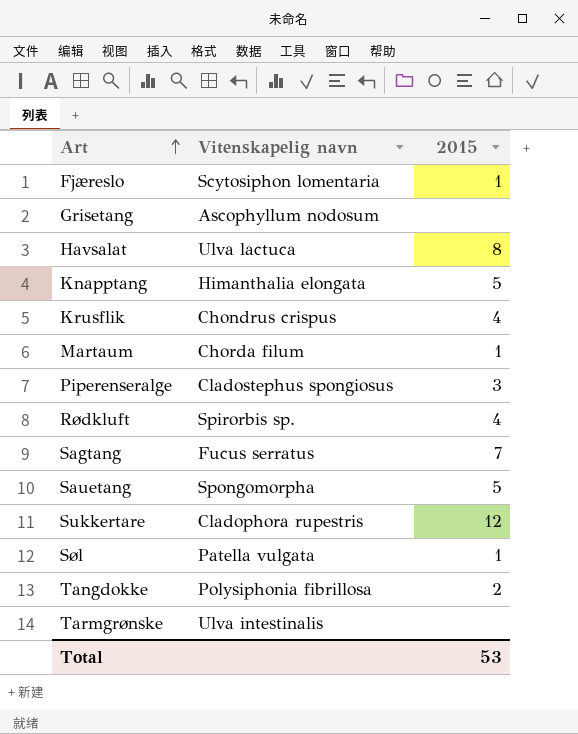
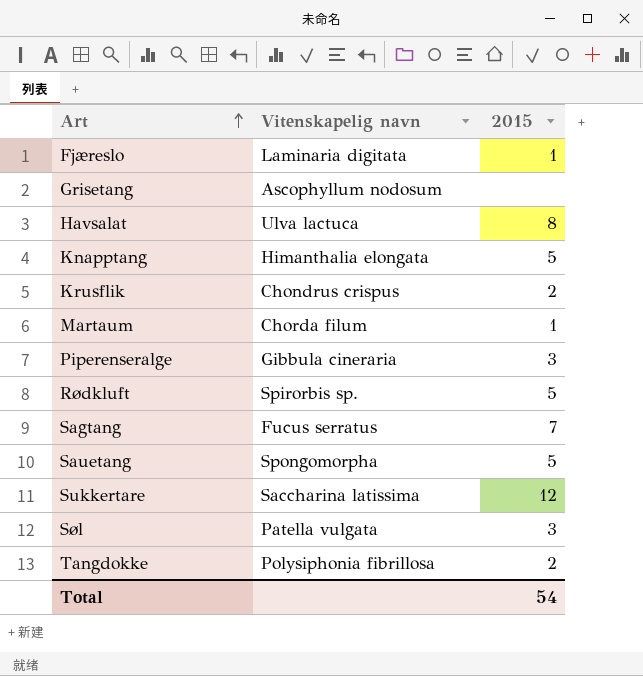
row Tarmgrønske: Ulva intestinalis | none -> none
Fjæreslo | Vitenskapelig navn: Scytosiphon lomentaria -> Laminaria digitata
Krusflik | 2015: 4 -> 2
Piperenseralge | Vitenskapelig navn: Cladostephus spongiosus -> Gibbula cineraria
Rødkluft | 2015: 4 -> 5
Sukkertare | Vitenskapelig navn: Cladophora rupestris -> Saccharina latissima
Søl | 2015: 1 -> 3
Total | 2015: 53 -> 54

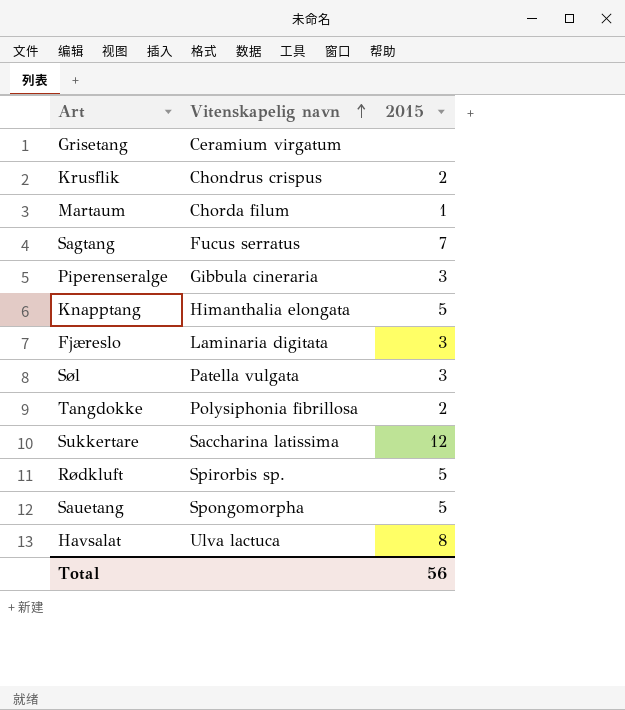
row order: Art ascending -> Vitenskapelig navn ascending
Grisetang | Vitenskapelig navn: Ascophyllum nodosum -> Ceramium virgatum
Fjæreslo | 2015: 1 -> 3
Total | 2015: 54 -> 56

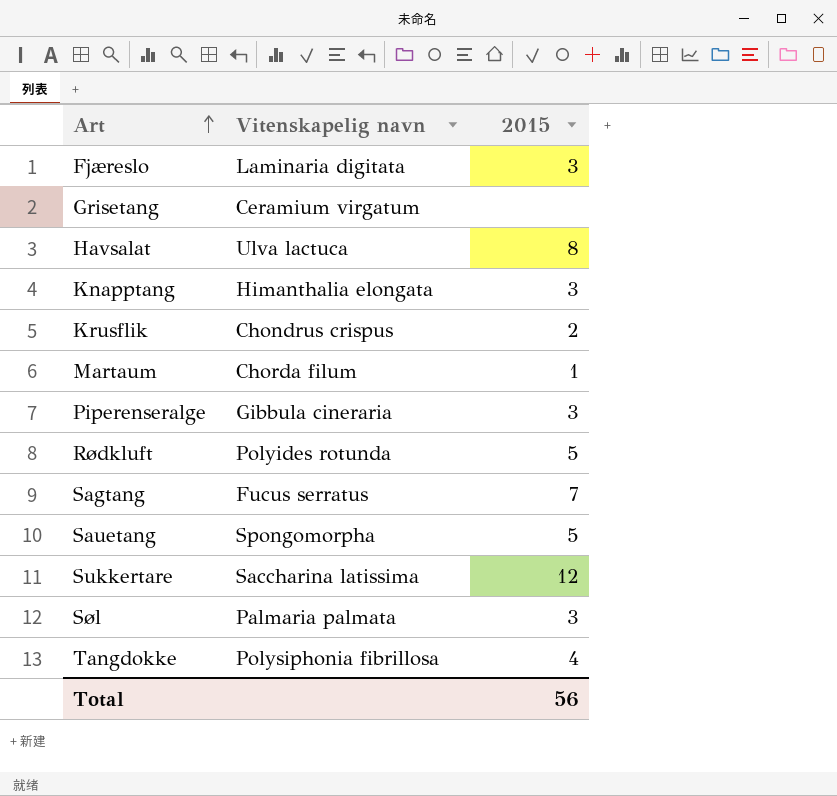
row order: Vitenskapelig navn ascending -> Art ascending
Knapptang | 2015: 5 -> 3
Rødkluft | Vitenskapelig navn: Spirorbis sp. -> Polyides rotunda
Søl | Vitenskapelig navn: Patella vulgata -> Palmaria palmata
Tangdokke | 2015: 2 -> 4

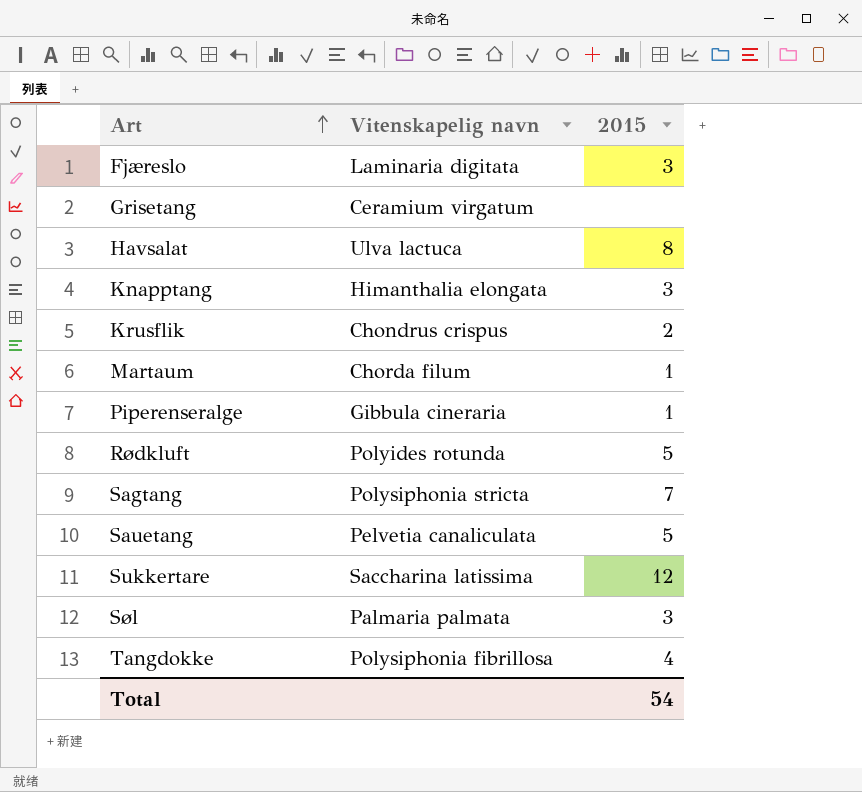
Piperenseralge | 2015: 3 -> 1
Sagtang | Vitenskapelig navn: Fucus serratus -> Polysiphonia stricta
Sauetang | Vitenskapelig navn: Spongomorpha -> Pelvetia canaliculata
Total | 2015: 56 -> 54

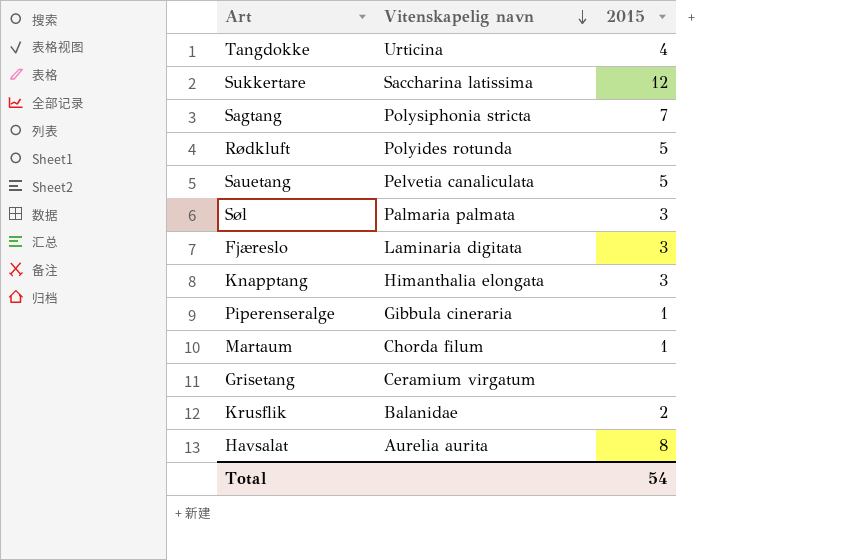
row order: Art ascending -> Vitenskapelig navn descending
Tangdokke | Vitenskapelig navn: Polysiphonia fibrillosa -> Urticina
Krusflik | Vitenskapelig navn: Chondrus crispus -> Balanidae
Havsalat | Vitenskapelig navn: Ulva lactuca -> Aurelia aurita

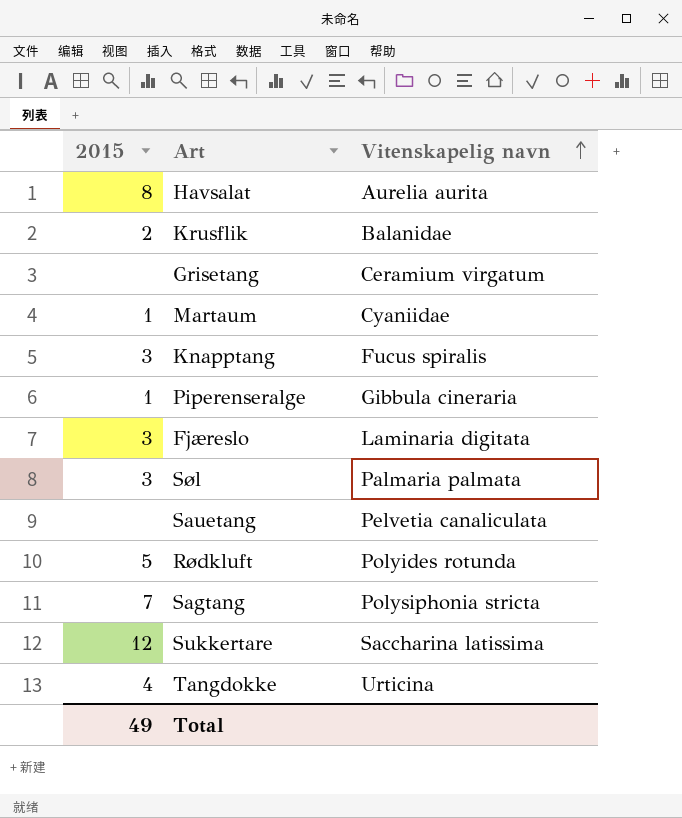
row order: Vitenskapelig navn descending -> Vitenskapelig navn ascending
column 2015 | position: 3 -> 1
Martaum | Vitenskapelig navn: Chorda filum -> Cyaniidae
Knapptang | Vitenskapelig navn: Himanthalia elongata -> Fucus spiralis
Sauetang | 2015: 5 -> none
Total | 2015: 54 -> 49

